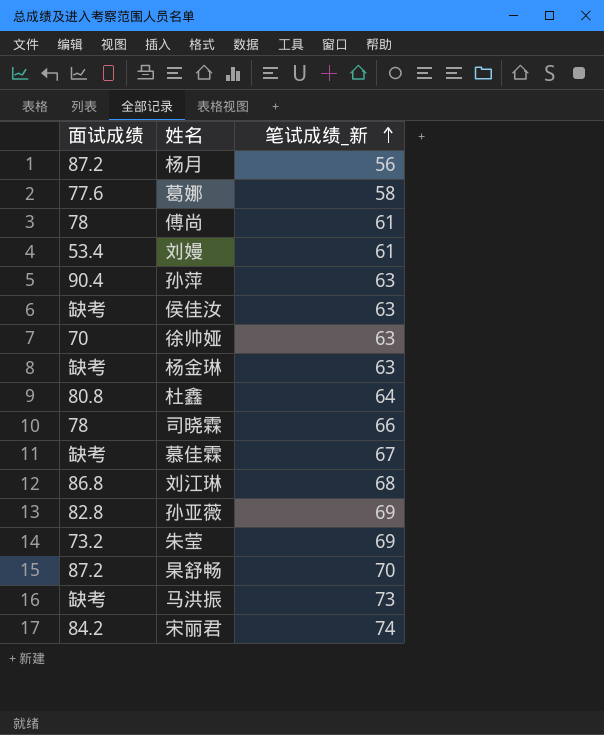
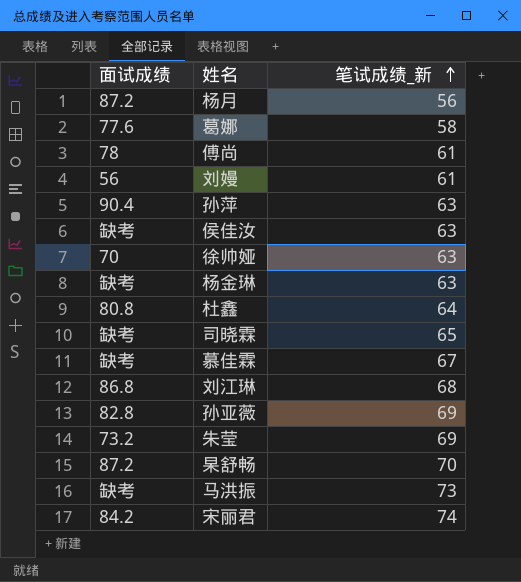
刘嫚 | 面试成绩: 53.4 -> 56
司晓霖 | 面试成绩: 78 -> 缺考
司晓霖 | 笔试成绩_新: 66 -> 65

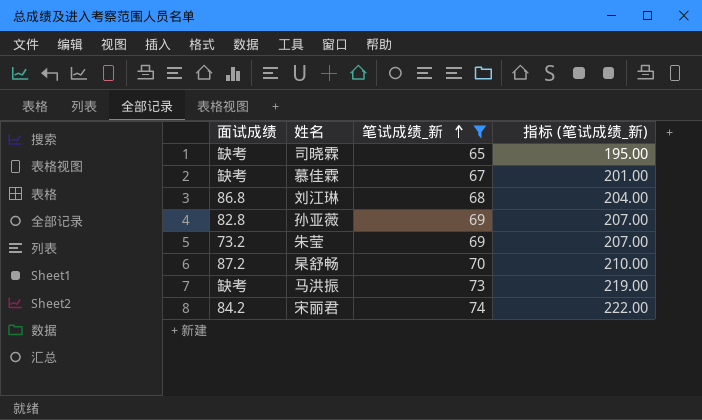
filter: none -> 笔试成绩_新 >= 65
column 指标 (笔试成绩_新) | formula: none -> [笔试成绩_新] * 3

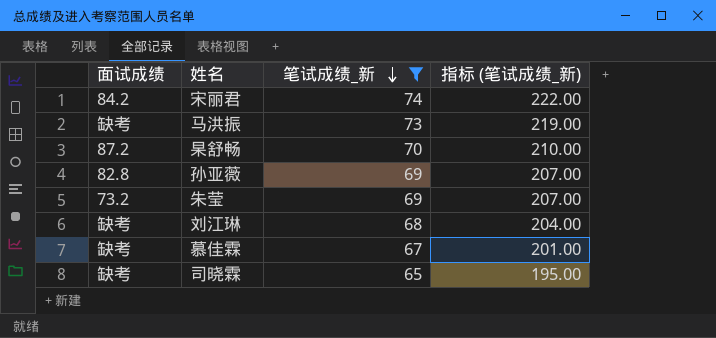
row order: 笔试成绩_新 ascending -> 笔试成绩_新 descending
刘江琳 | 面试成绩: 86.8 -> 缺考

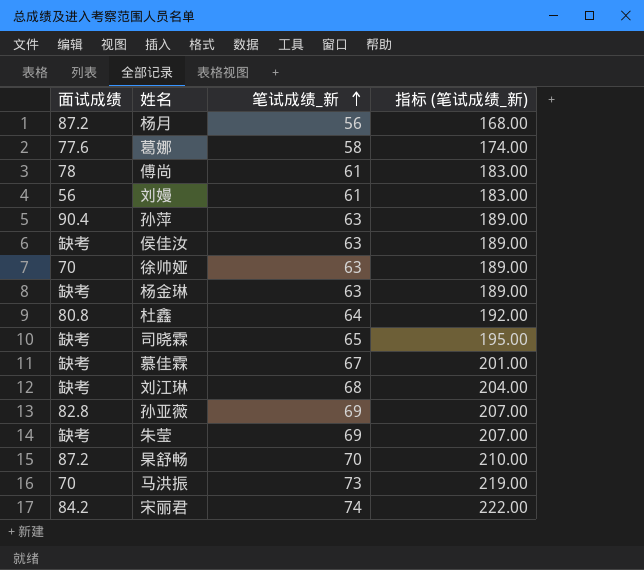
filter: 笔试成绩_新 >= 65 -> none
row order: 笔试成绩_新 descending -> 笔试成绩_新 ascending
朱莹 | 面试成绩: 73.2 -> 缺考
马洪振 | 面试成绩: 缺考 -> 70

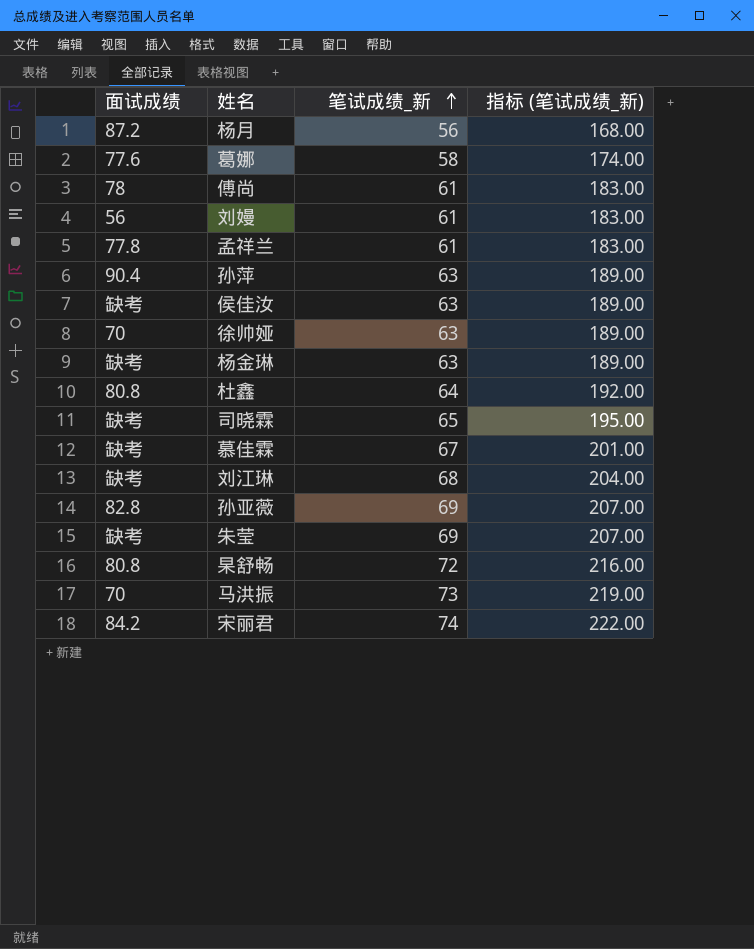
row 孟祥兰: none -> 77.8 | 61 | 183.00
杲舒畅 | 面试成绩: 87.2 -> 80.8
杲舒畅 | 笔试成绩_新: 70 -> 72
杲舒畅 | 指标 (笔试成绩_新): 210.00 -> 216.00

